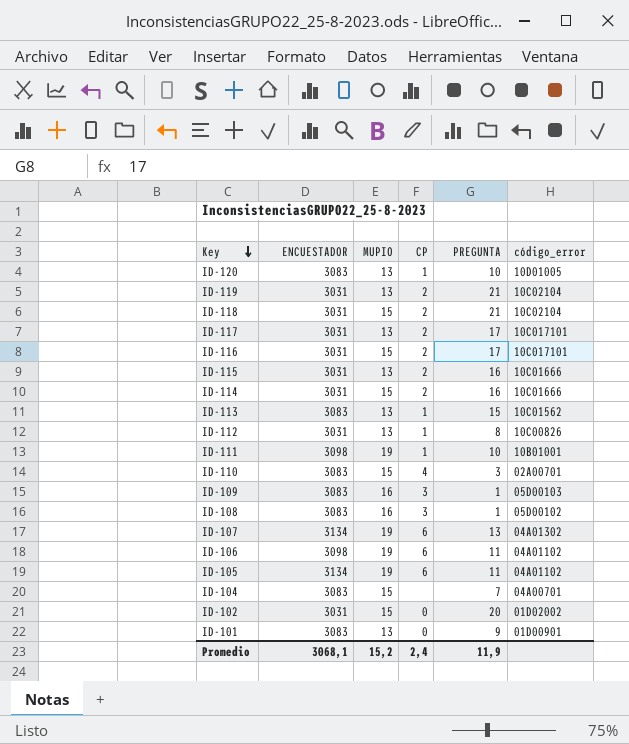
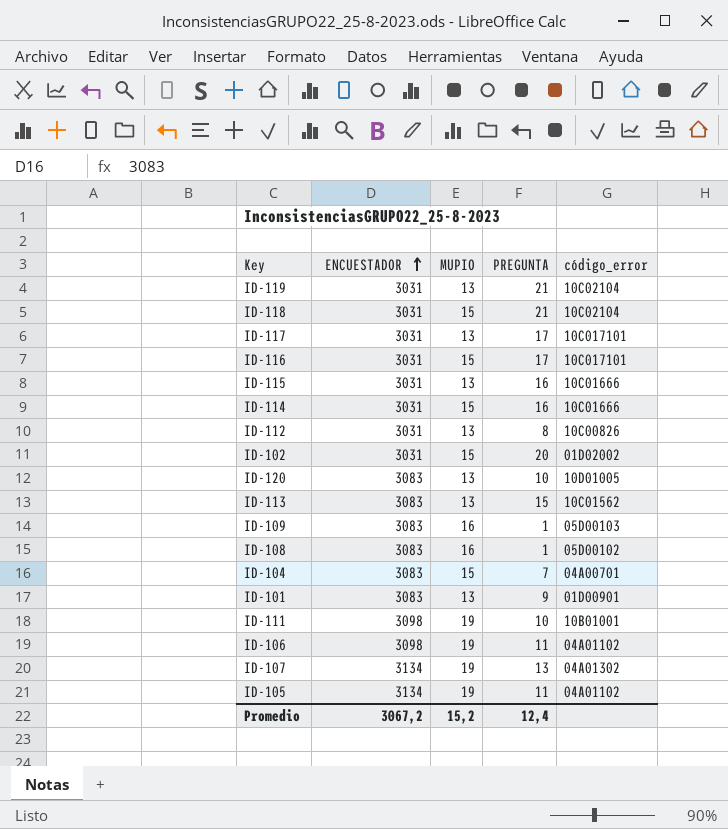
row order: Key descending -> ENCUESTADOR ascending
column CP | position: 4 -> none
row ID-110: 3083 | 15 | 4 | 3 | 02A00701 -> none
Promedio | ENCUESTADOR: 3068,1 -> 3067,2
Promedio | PREGUNTA: 11,9 -> 12,4

